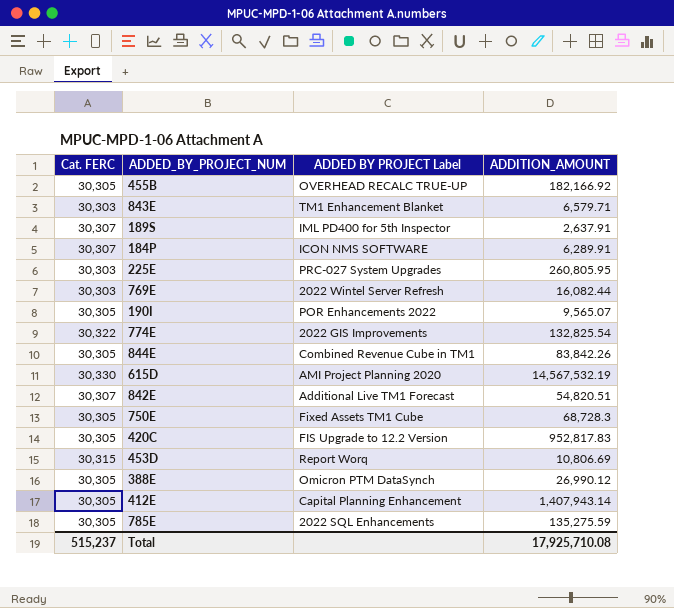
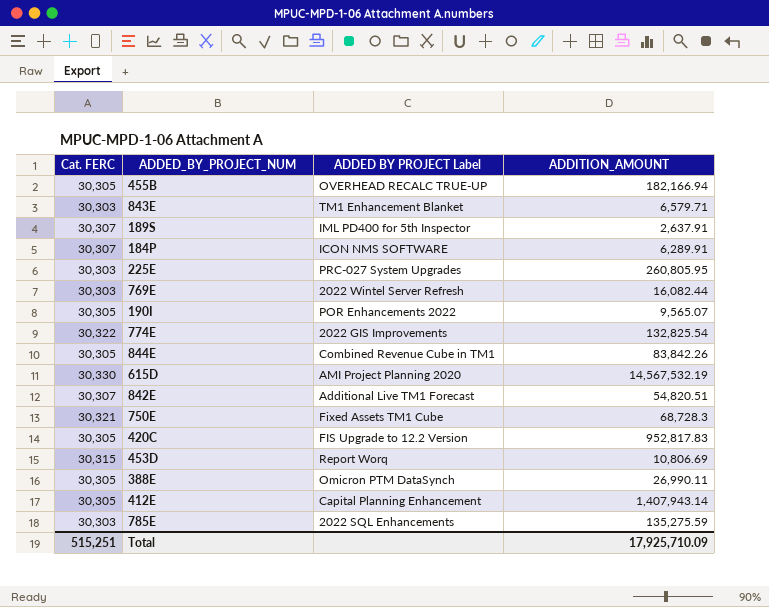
455B | ADDITION_AMOUNT: 182,166.92 -> 182,166.94
750E | Cat. FERC: 30,305 -> 30,321
388E | ADDITION_AMOUNT: 26,990.12 -> 26,990.11
785E | Cat. FERC: 30,305 -> 30,303
Total | Cat. FERC: 515,237 -> 515,251
Total | ADDITION_AMOUNT: 17,925,710.08 -> 17,925,710.09

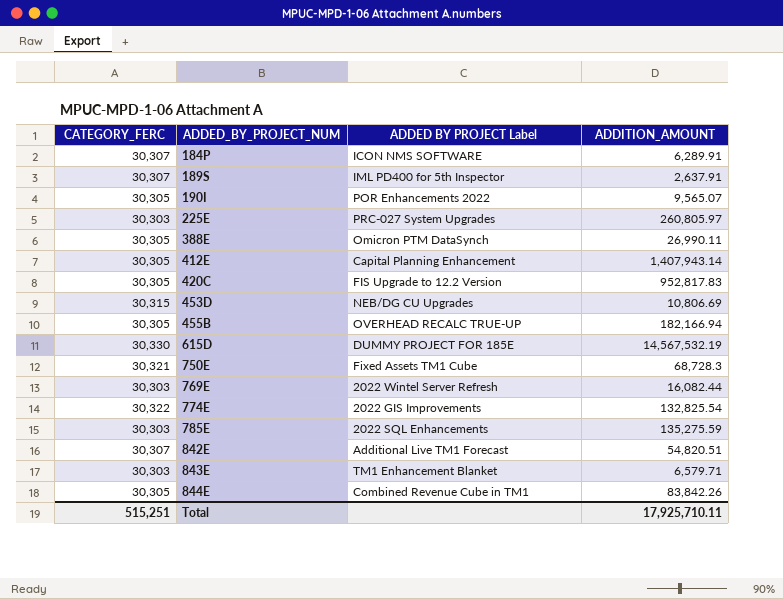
row order: none -> ADDED_BY_PROJECT_NUM ascending
column name: Cat. FERC -> CATEGORY_FERC
225E | ADDITION_AMOUNT: 260,805.95 -> 260,805.97
453D | ADDED BY PROJECT Label: Report Worq -> NEB/DG CU Upgrades
615D | ADDED BY PROJECT Label: AMI Project Planning 2020 -> DUMMY PROJECT FOR 185E
Total | ADDITION_AMOUNT: 17,925,710.09 -> 17,925,710.11

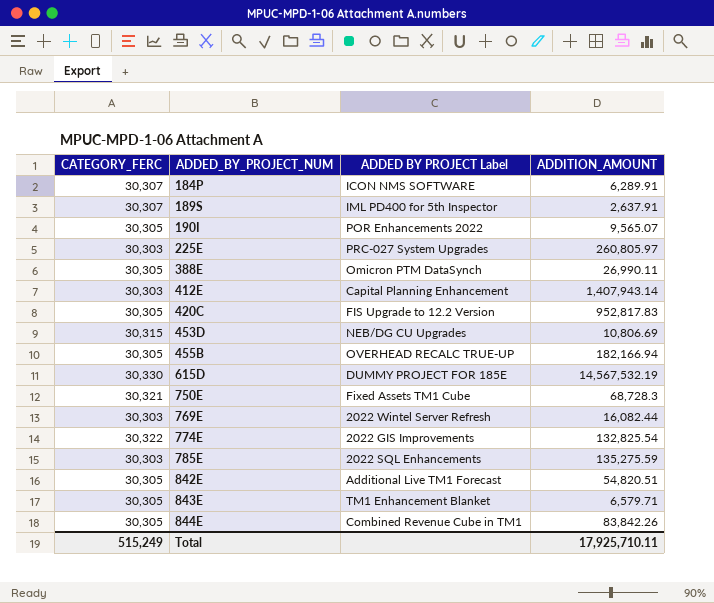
412E | CATEGORY_FERC: 30,305 -> 30,303
842E | CATEGORY_FERC: 30,307 -> 30,305
843E | CATEGORY_FERC: 30,303 -> 30,305
Total | CATEGORY_FERC: 515,251 -> 515,249

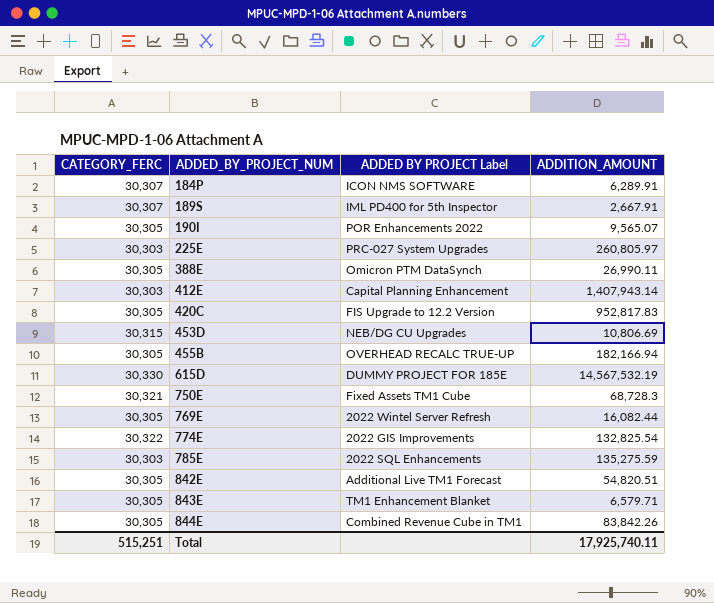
189S | ADDITION_AMOUNT: 2,637.91 -> 2,667.91
769E | CATEGORY_FERC: 30,303 -> 30,305
Total | CATEGORY_FERC: 515,249 -> 515,251
Total | ADDITION_AMOUNT: 17,925,710.11 -> 17,925,740.11

